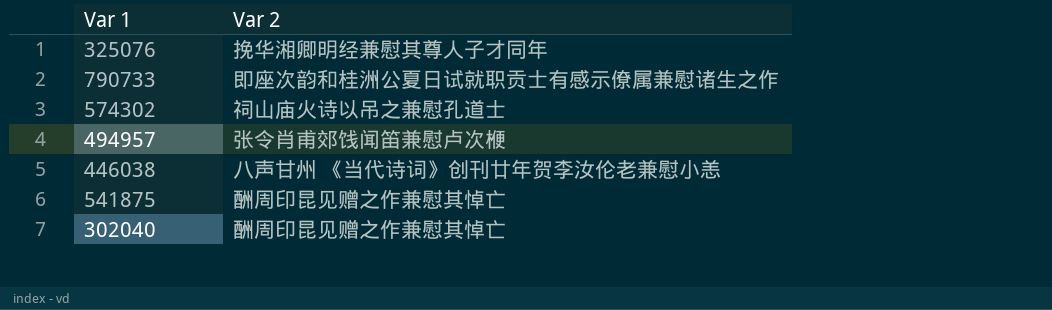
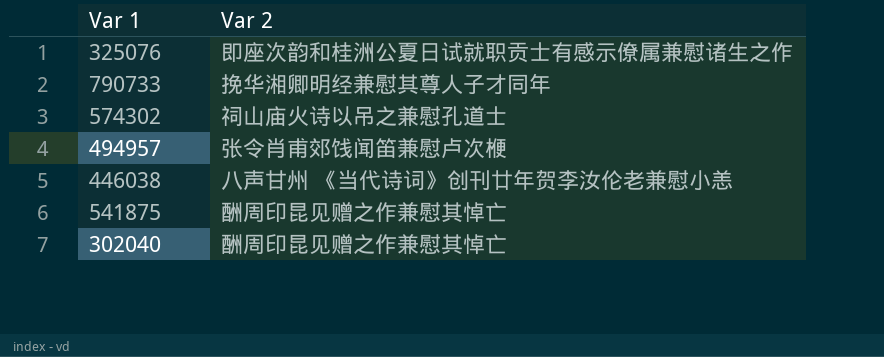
325076 | Var 2: 挽华湘卿明经兼慰其尊人子才同年 -> 即座次韵和桂洲公夏日试就职贡士有感示僚属兼慰诸生之作
790733 | Var 2: 即座次韵和桂洲公夏日试就职贡士有感示僚属兼慰诸生之作 -> 挽华湘卿明经兼慰其尊人子才同年

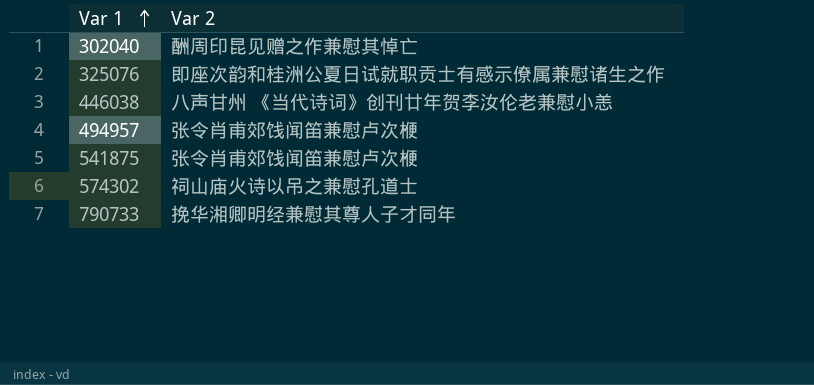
row order: none -> Var 1 ascending
541875 | Var 2: 酬周印昆见赠之作兼慰其悼亡 -> 张令肖甫郊饯闻笛兼慰卢次楩

